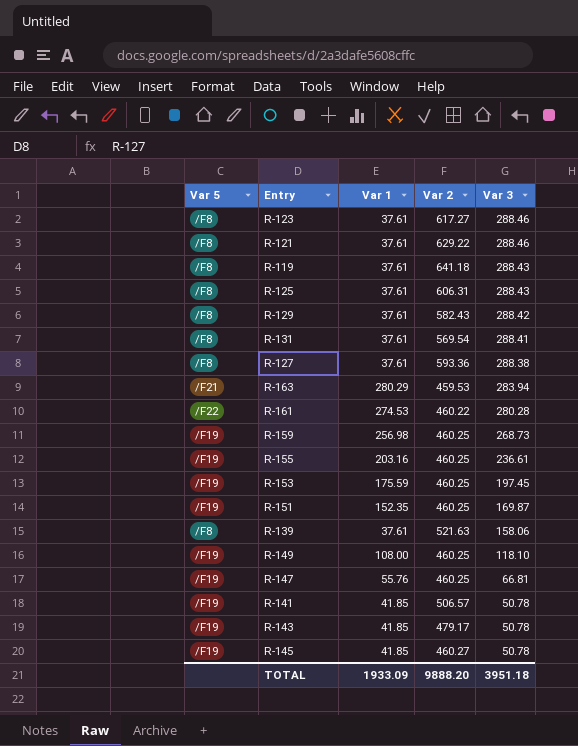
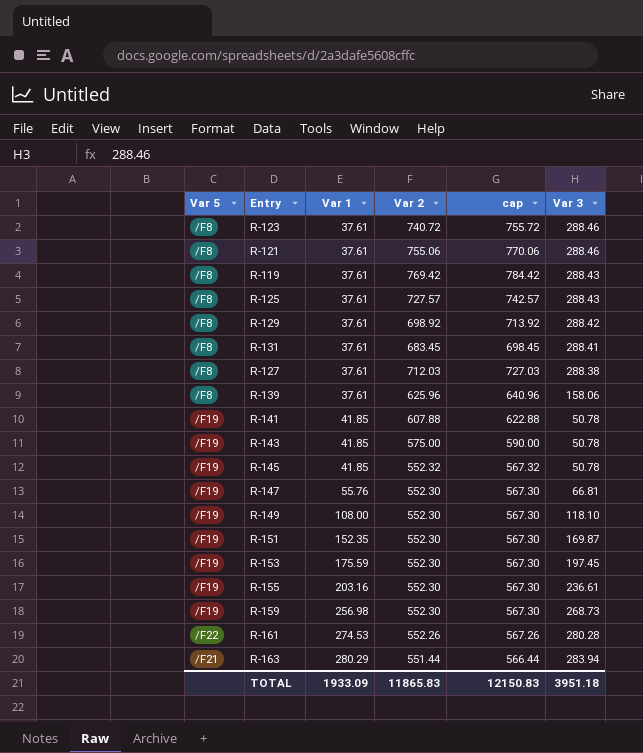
row order: Var 3 descending -> Var 1 ascending
column cap | formula: none -> [Var 2] + 15
R-123 | Var 2: 617.27 -> 740.72
R-121 | Var 2: 629.22 -> 755.06
R-119 | Var 2: 641.18 -> 769.42
R-125 | Var 2: 606.31 -> 727.57
R-129 | Var 2: 582.43 -> 698.92
R-131 | Var 2: 569.54 -> 683.45
R-127 | Var 2: 593.36 -> 712.03
R-139 | Var 2: 521.63 -> 625.96
R-141 | Var 2: 506.57 -> 607.88
R-143 | Var 2: 479.17 -> 575.00
R-145 | Var 2: 460.27 -> 552.32
R-147 | Var 2: 460.25 -> 552.30
R-149 | Var 2: 460.25 -> 552.30
R-151 | Var 2: 460.25 -> 552.30
R-153 | Var 2: 460.25 -> 552.30
R-155 | Var 2: 460.25 -> 552.30
R-159 | Var 2: 460.25 -> 552.30
R-161 | Var 2: 460.22 -> 552.26
R-163 | Var 2: 459.53 -> 551.44
TOTAL | Var 2: 9888.20 -> 11865.83

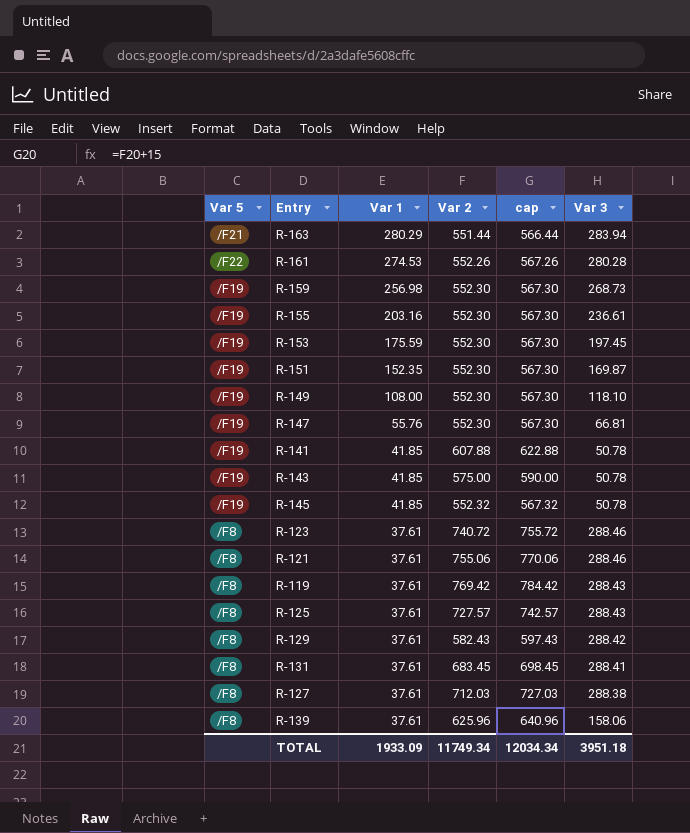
row order: Var 1 ascending -> Var 1 descending
R-129 | Var 2: 698.92 -> 582.43
R-129 | cap: 713.92 -> 597.43
TOTAL | Var 2: 11865.83 -> 11749.34
TOTAL | cap: 12150.83 -> 12034.34

